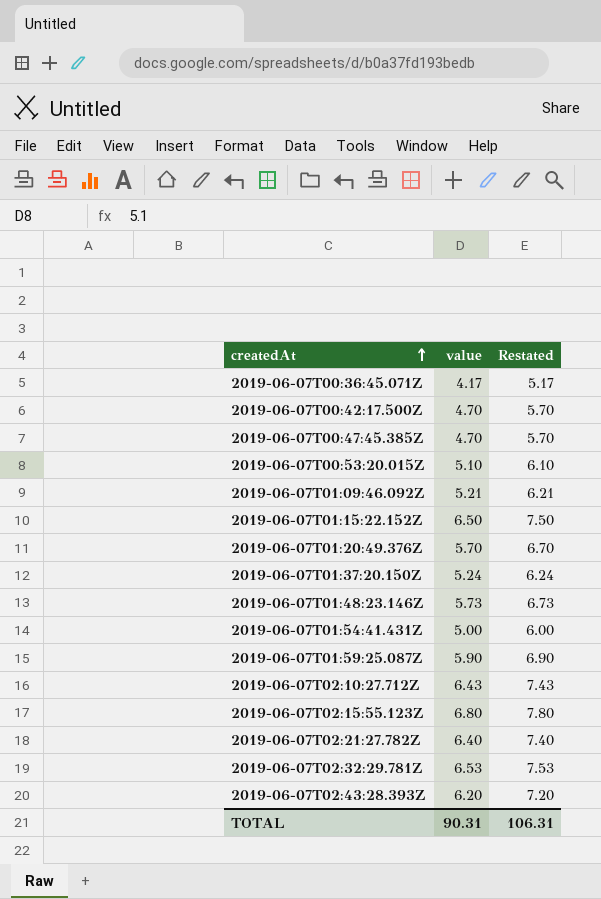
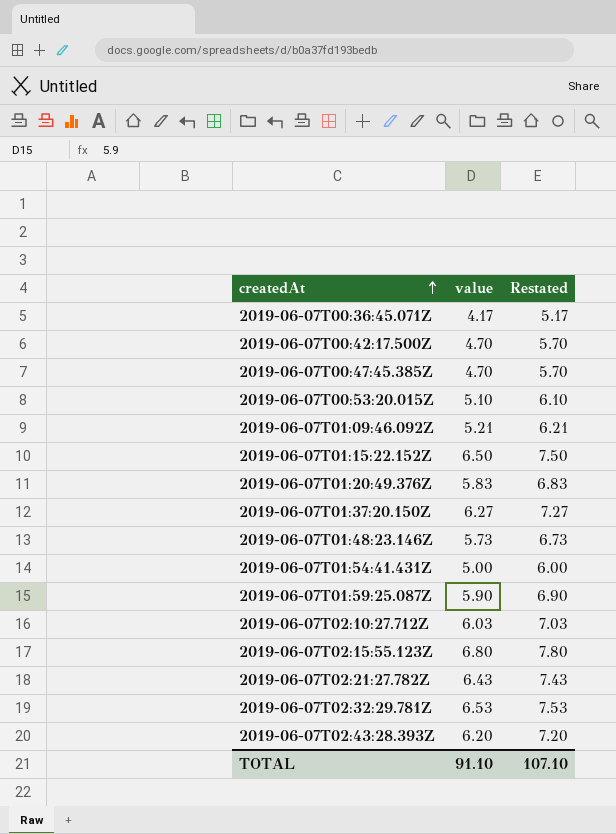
2019-06-07T01:20:49.376Z | value: 5.70 -> 5.83
2019-06-07T01:20:49.376Z | Restated: 6.70 -> 6.83
2019-06-07T01:37:20.150Z | value: 5.24 -> 6.27
2019-06-07T01:37:20.150Z | Restated: 6.24 -> 7.27
2019-06-07T02:10:27.712Z | value: 6.43 -> 6.03
2019-06-07T02:10:27.712Z | Restated: 7.43 -> 7.03
2019-06-07T02:21:27.782Z | value: 6.40 -> 6.43
2019-06-07T02:21:27.782Z | Restated: 7.40 -> 7.43
TOTAL | value: 90.31 -> 91.10
TOTAL | Restated: 106.31 -> 107.10

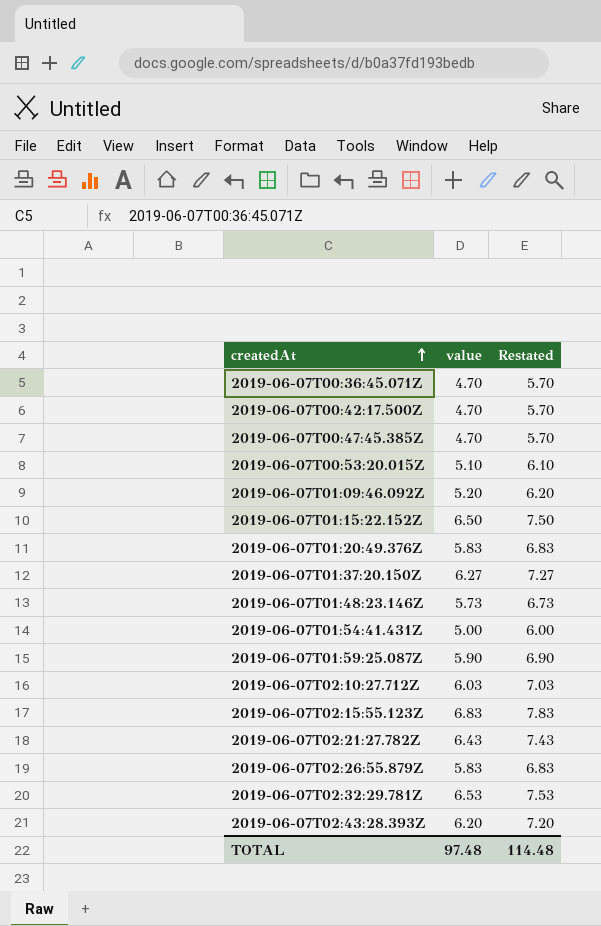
2019-06-07T00:36:45.071Z | value: 4.17 -> 4.70
2019-06-07T00:36:45.071Z | Restated: 5.17 -> 5.70
2019-06-07T01:09:46.092Z | value: 5.21 -> 5.20
2019-06-07T01:09:46.092Z | Restated: 6.21 -> 6.20
2019-06-07T02:15:55.123Z | value: 6.80 -> 6.83
2019-06-07T02:15:55.123Z | Restated: 7.80 -> 7.83
row 2019-06-07T02:26:55.879Z: none -> 5.83 | 6.83
TOTAL | value: 91.10 -> 97.48
TOTAL | Restated: 107.10 -> 114.48

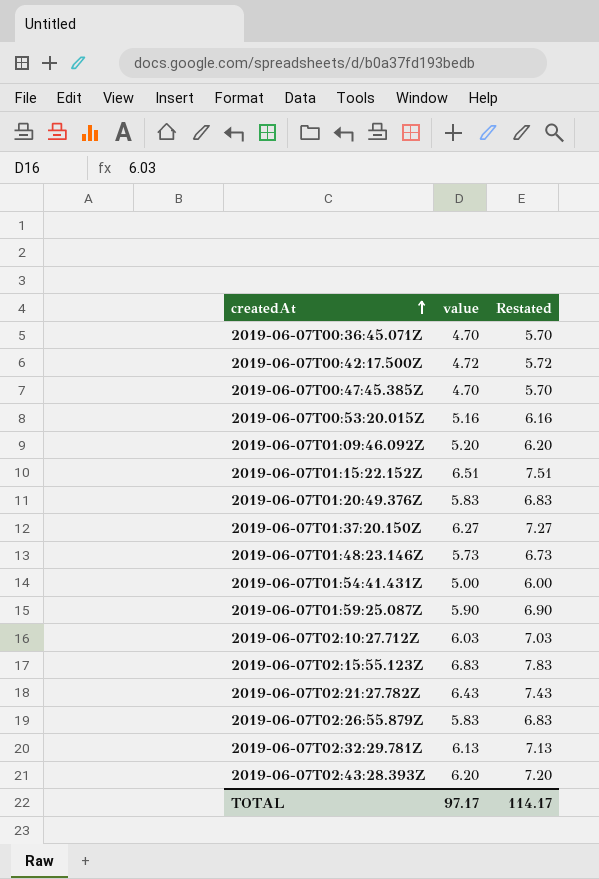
2019-06-07T00:42:17.500Z | value: 4.70 -> 4.72
2019-06-07T00:42:17.500Z | Restated: 5.70 -> 5.72
2019-06-07T00:53:20.015Z | value: 5.10 -> 5.16
2019-06-07T00:53:20.015Z | Restated: 6.10 -> 6.16
2019-06-07T01:15:22.152Z | value: 6.50 -> 6.51
2019-06-07T01:15:22.152Z | Restated: 7.50 -> 7.51
2019-06-07T02:32:29.781Z | value: 6.53 -> 6.13
2019-06-07T02:32:29.781Z | Restated: 7.53 -> 7.13
TOTAL | value: 97.48 -> 97.17
TOTAL | Restated: 114.48 -> 114.17

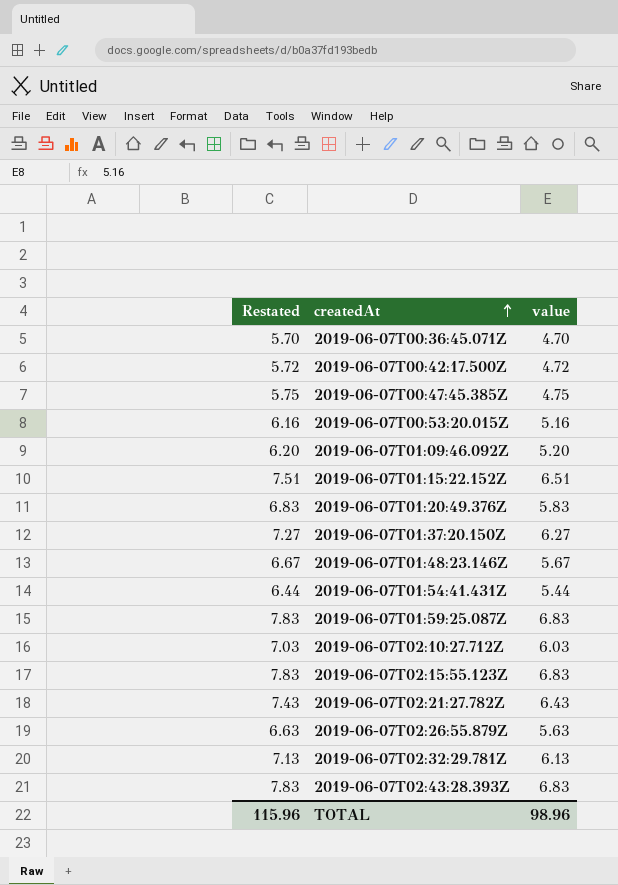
column Restated | position: 3 -> 1
2019-06-07T00:47:45.385Z | Restated: 5.70 -> 5.75
2019-06-07T00:47:45.385Z | value: 4.70 -> 4.75
2019-06-07T01:48:23.146Z | Restated: 6.73 -> 6.67
2019-06-07T01:48:23.146Z | value: 5.73 -> 5.67
2019-06-07T01:54:41.431Z | Restated: 6.00 -> 6.44
2019-06-07T01:54:41.431Z | value: 5.00 -> 5.44
2019-06-07T01:59:25.087Z | Restated: 6.90 -> 7.83
2019-06-07T01:59:25.087Z | value: 5.90 -> 6.83
2019-06-07T02:26:55.879Z | Restated: 6.83 -> 6.63
2019-06-07T02:26:55.879Z | value: 5.83 -> 5.63
2019-06-07T02:43:28.393Z | Restated: 7.20 -> 7.83
2019-06-07T02:43:28.393Z | value: 6.20 -> 6.83
TOTAL | Restated: 114.17 -> 115.96
TOTAL | value: 97.17 -> 98.96

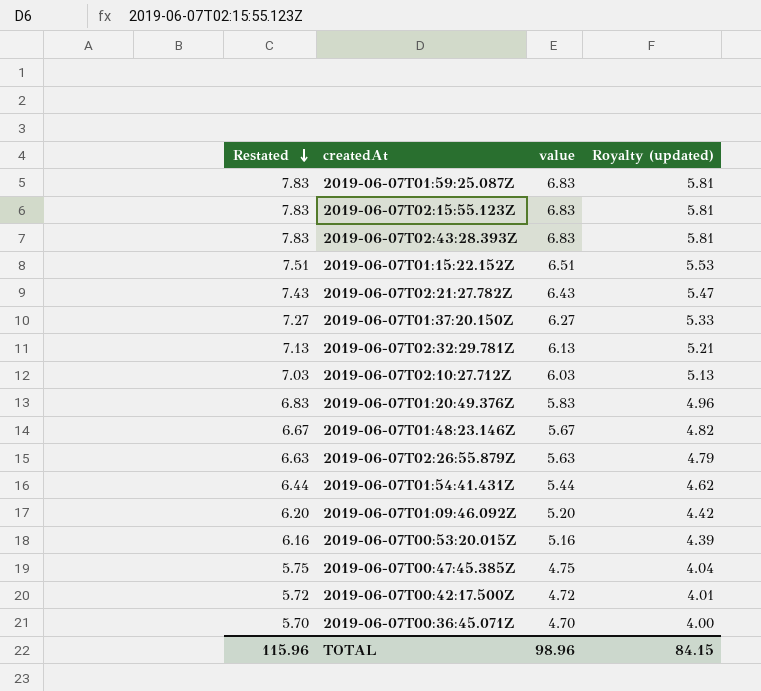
row order: createdAt ascending -> Restated descending
column Royalty (updated) | formula: none -> [value] * 0.85

